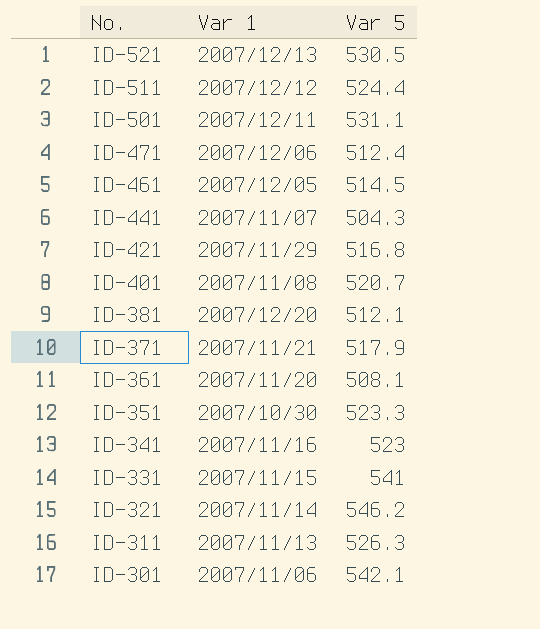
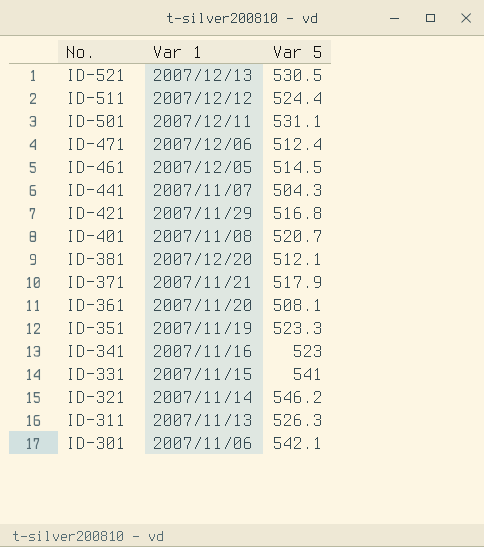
ID-351 | Var 1: 2007/10/30 -> 2007/11/19

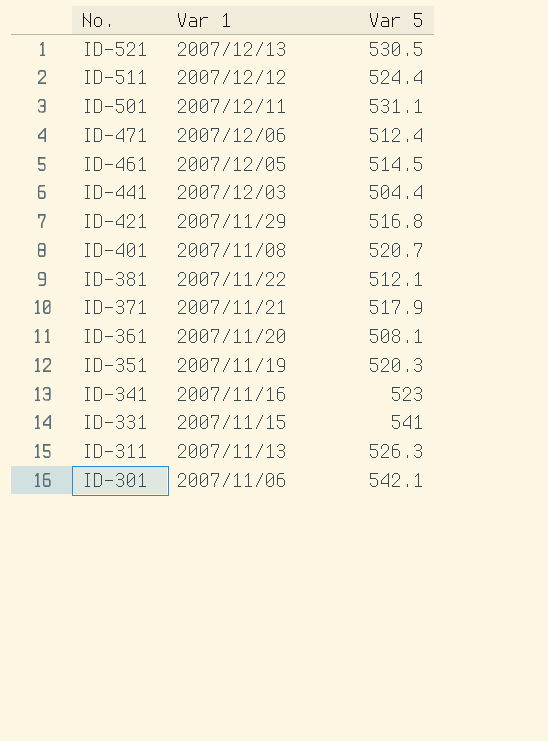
row ID-321: 2007/11/14 | 546.2 -> none
ID-441 | Var 1: 2007/11/07 -> 2007/12/03
ID-441 | Var 5: 504.3 -> 504.4
ID-381 | Var 1: 2007/12/20 -> 2007/11/22
ID-351 | Var 5: 523.3 -> 520.3

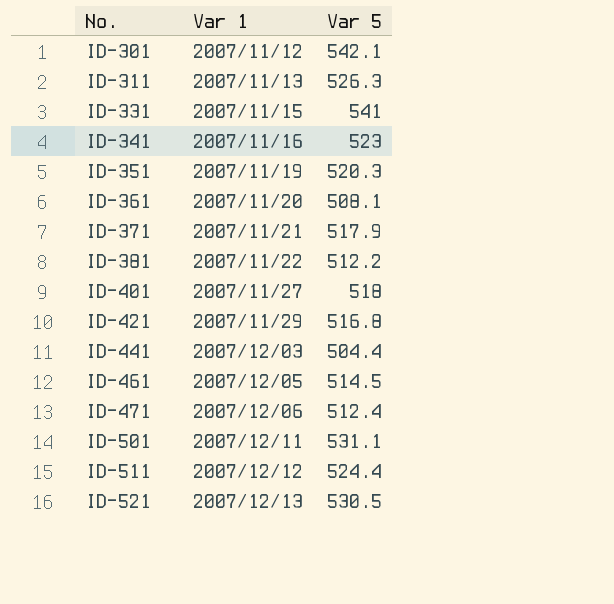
row order: No. descending -> No. ascending
ID-301 | Var 1: 2007/11/06 -> 2007/11/12
ID-381 | Var 5: 512.1 -> 512.2
ID-401 | Var 1: 2007/11/08 -> 2007/11/27
ID-401 | Var 5: 520.7 -> 518

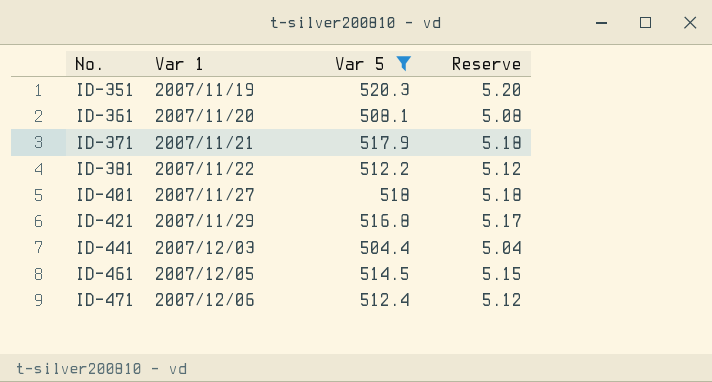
filter: none -> Var 5 <= 520.3
column Reserve | formula: none -> [Var 5] * 0.01

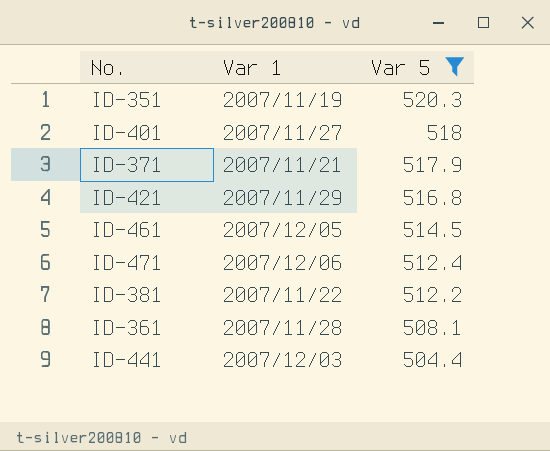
row order: No. ascending -> Var 5 descending
column Reserve | formula: [Var 5] * 0.01 -> none
ID-361 | Var 1: 2007/11/20 -> 2007/11/28

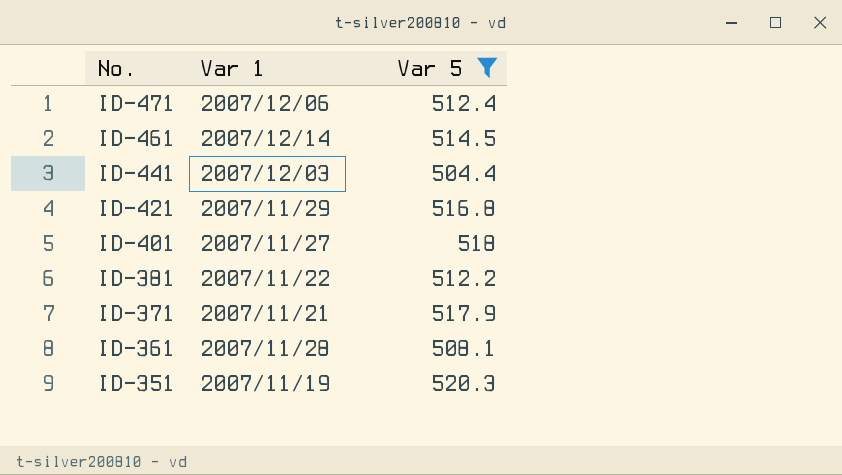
row order: Var 5 descending -> No. descending
ID-461 | Var 1: 2007/12/05 -> 2007/12/14

